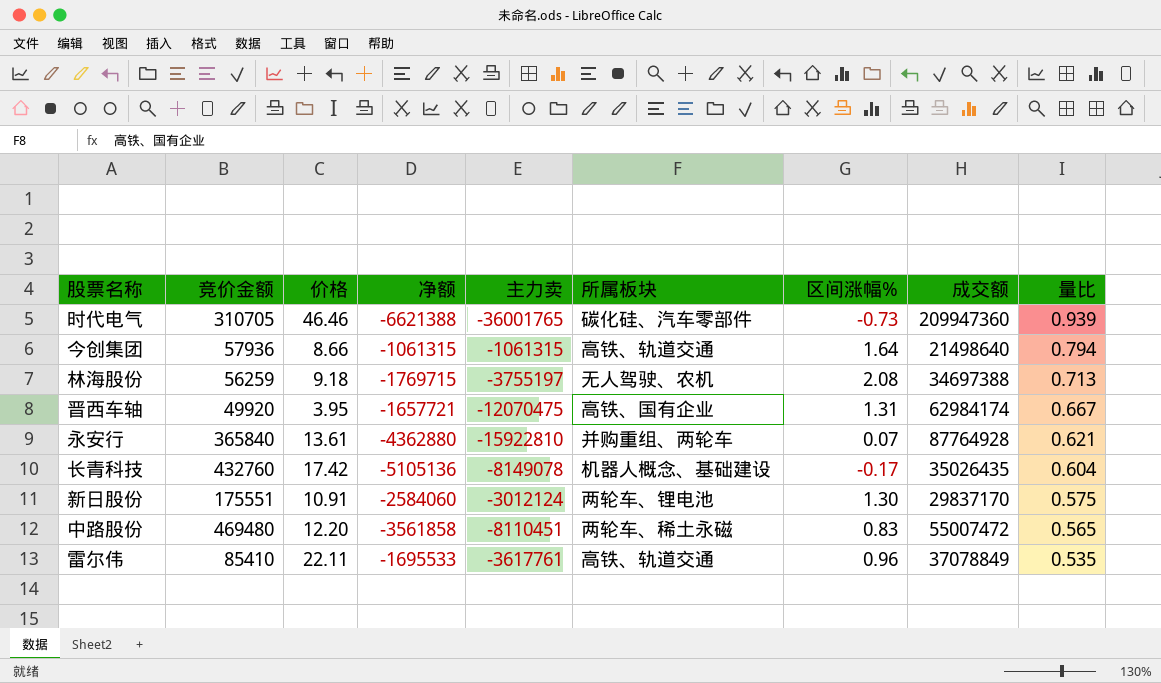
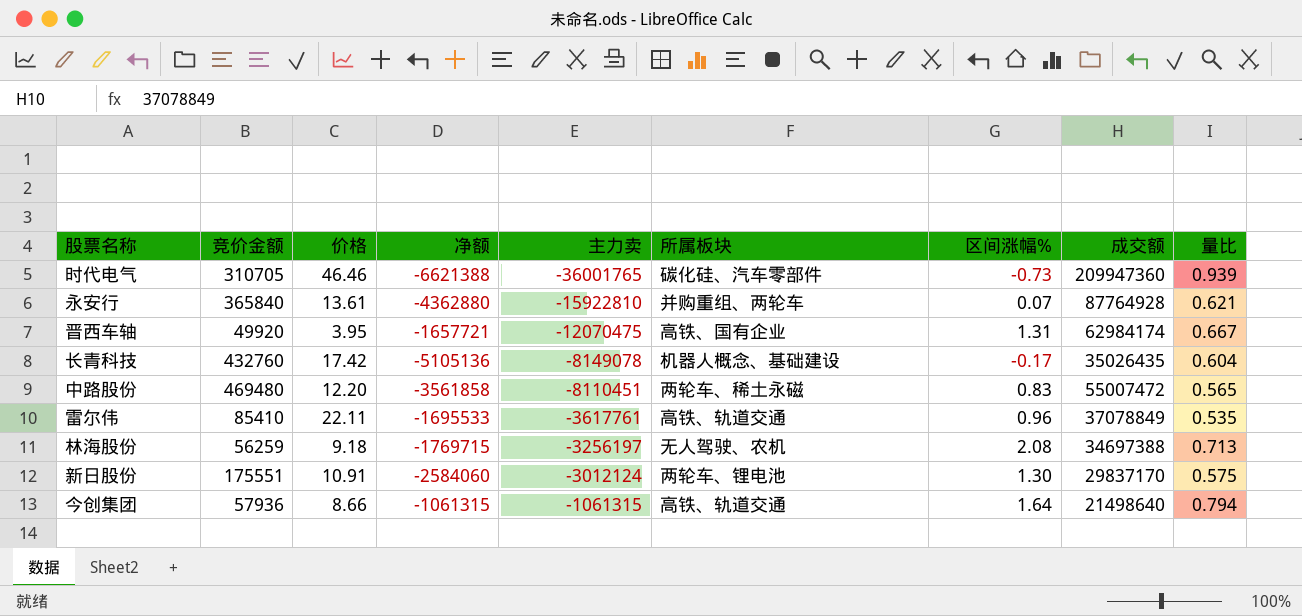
row order: 量比 descending -> 主力卖 ascending
林海股份 | 主力卖: -3755197 -> -3256197

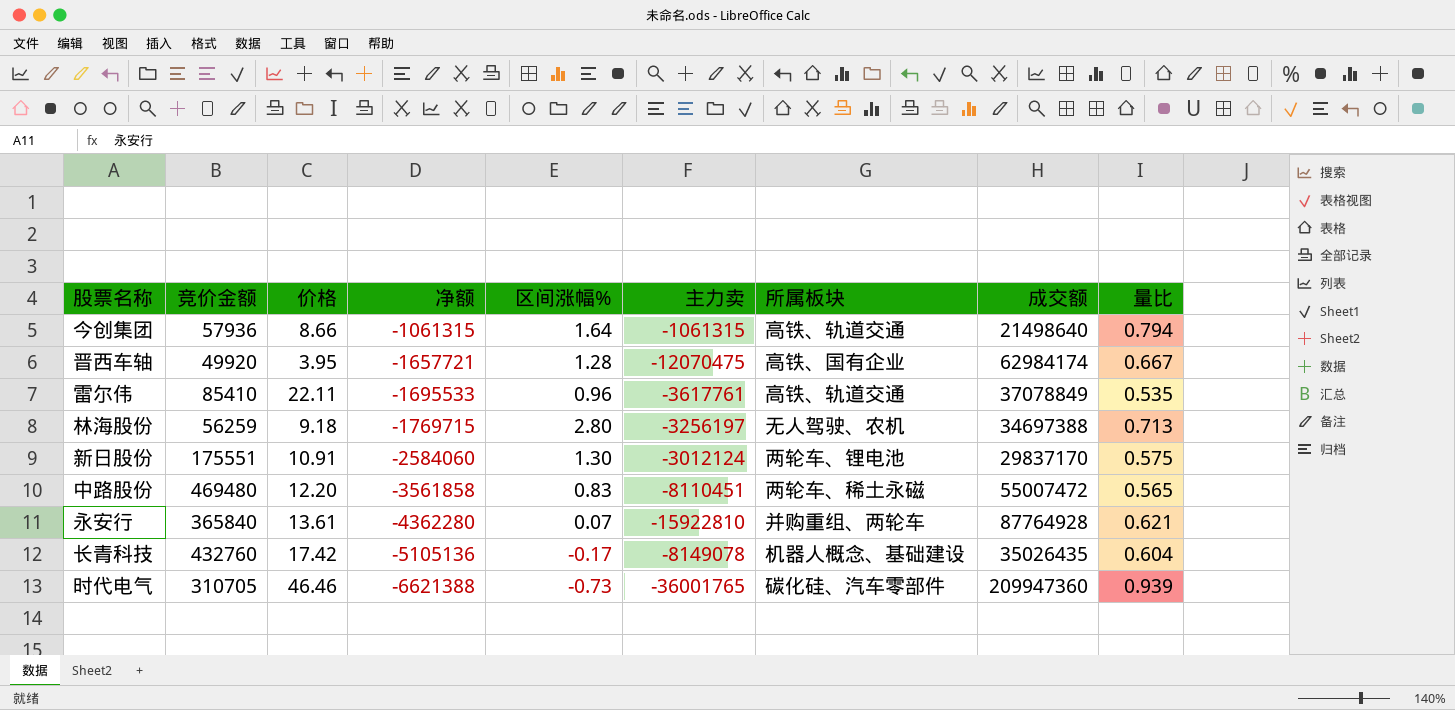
row order: 主力卖 ascending -> 净额 descending
column 区间涨幅% | position: 7 -> 5
晋西车轴 | 区间涨幅%: 1.31 -> 1.28
林海股份 | 区间涨幅%: 2.08 -> 2.80
永安行 | 净额: -4362880 -> -4362280

